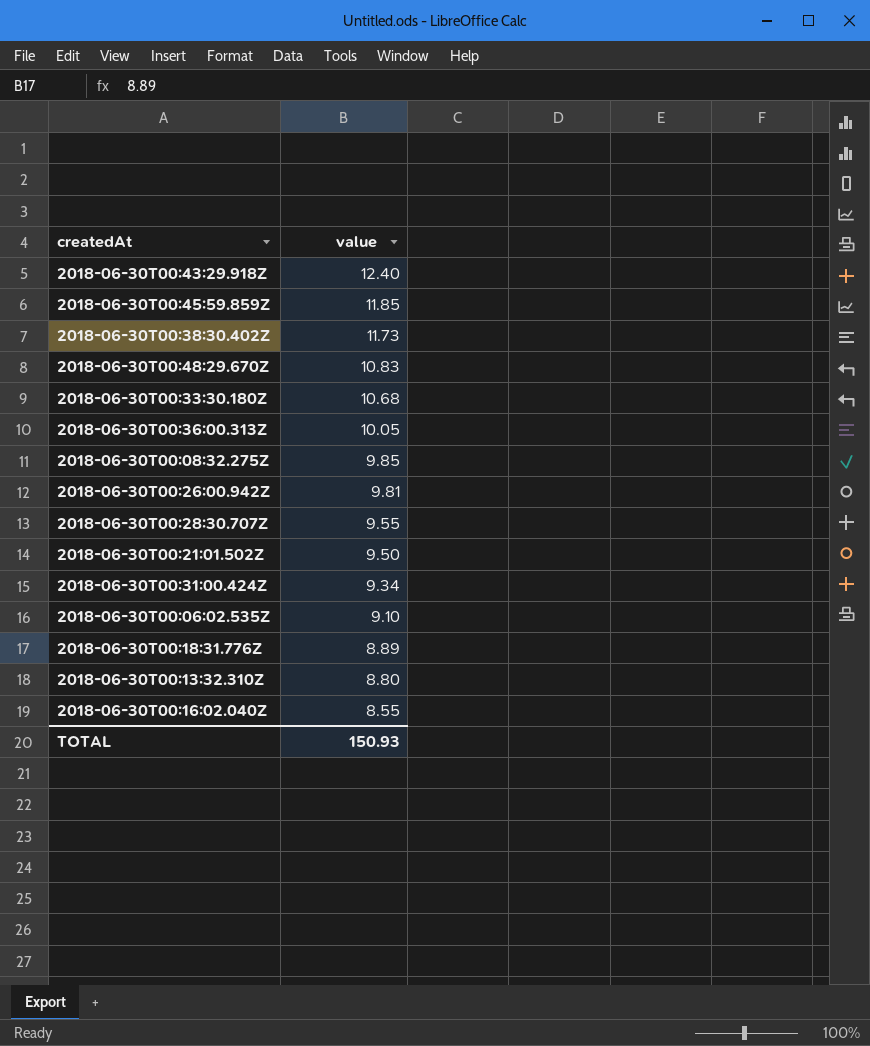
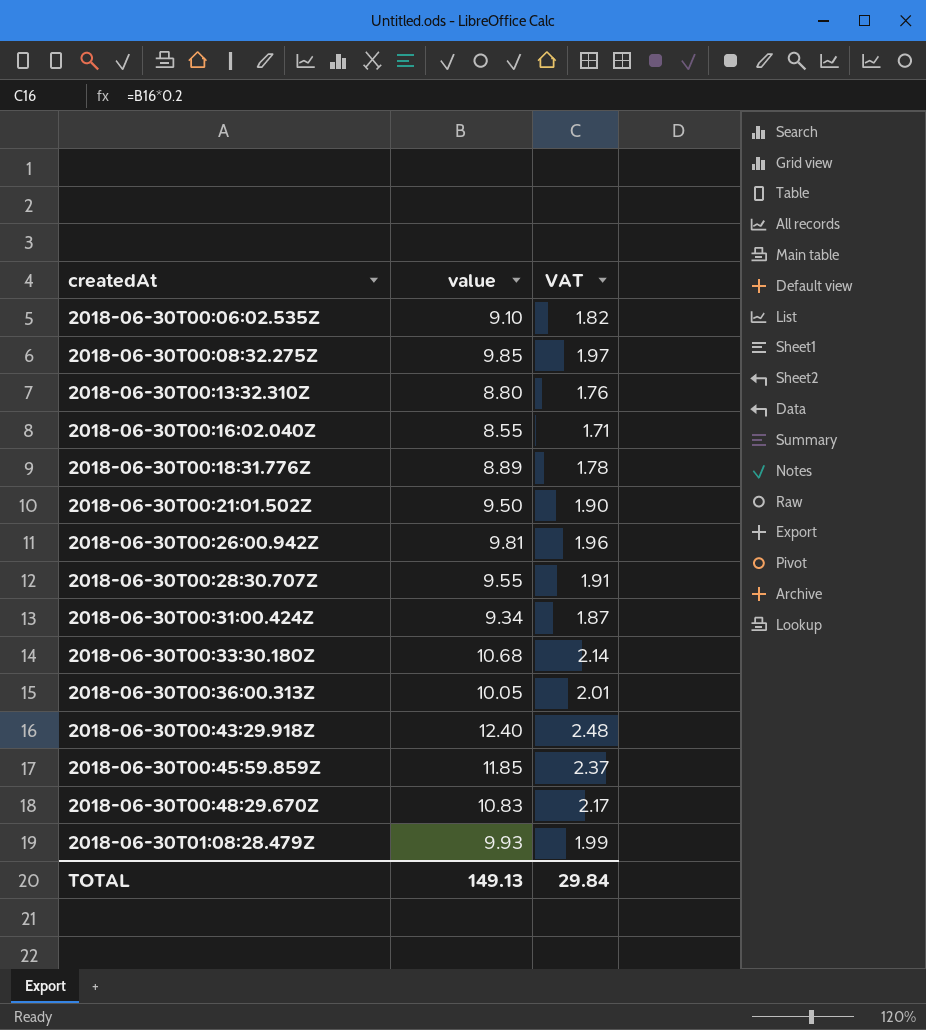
row order: value descending -> createdAt ascending
column VAT | formula: none -> [value] * 0.2
row 2018-06-30T00:38:30.402Z: 11.73 -> none
row 2018-06-30T01:08:28.479Z: none -> 9.93 | 1.99
TOTAL | value: 150.93 -> 149.13

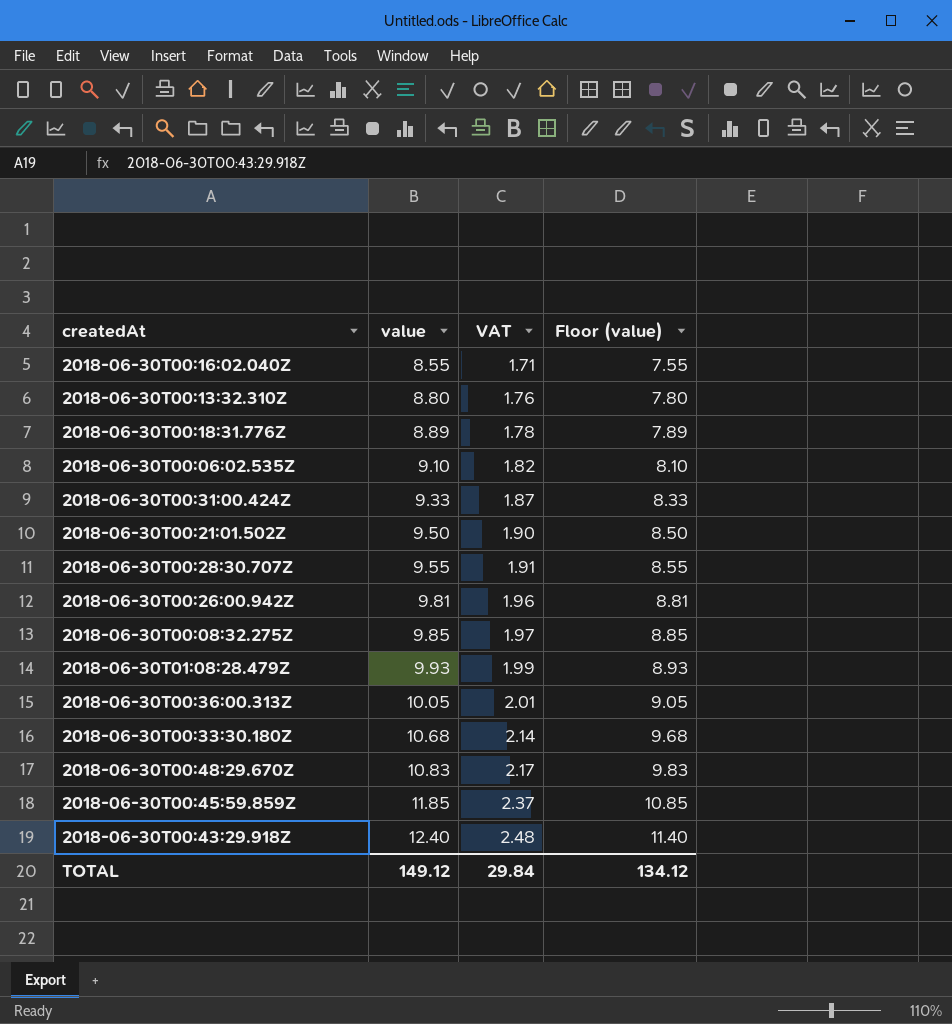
row order: createdAt ascending -> value ascending
column Floor (value) | formula: none -> [value] - 1
2018-06-30T00:31:00.424Z | value: 9.34 -> 9.33
TOTAL | value: 149.13 -> 149.12

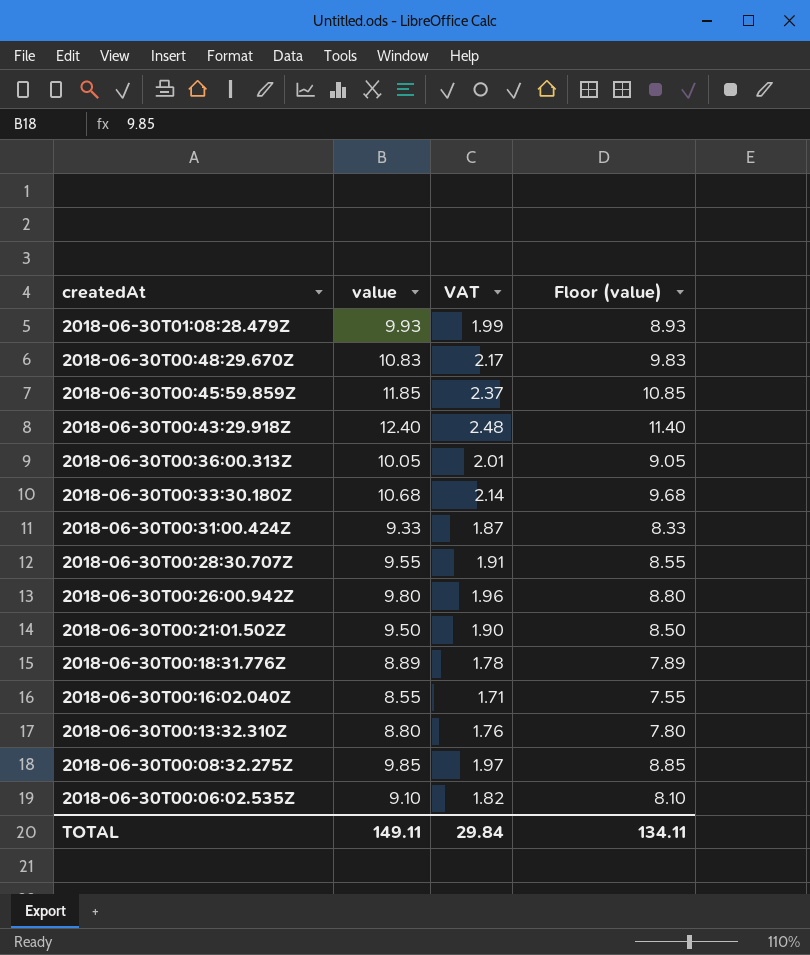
row order: value ascending -> createdAt descending
2018-06-30T00:26:00.942Z | value: 9.81 -> 9.80
2018-06-30T00:26:00.942Z | Floor (value): 8.81 -> 8.80
TOTAL | value: 149.12 -> 149.11
TOTAL | Floor (value): 134.12 -> 134.11

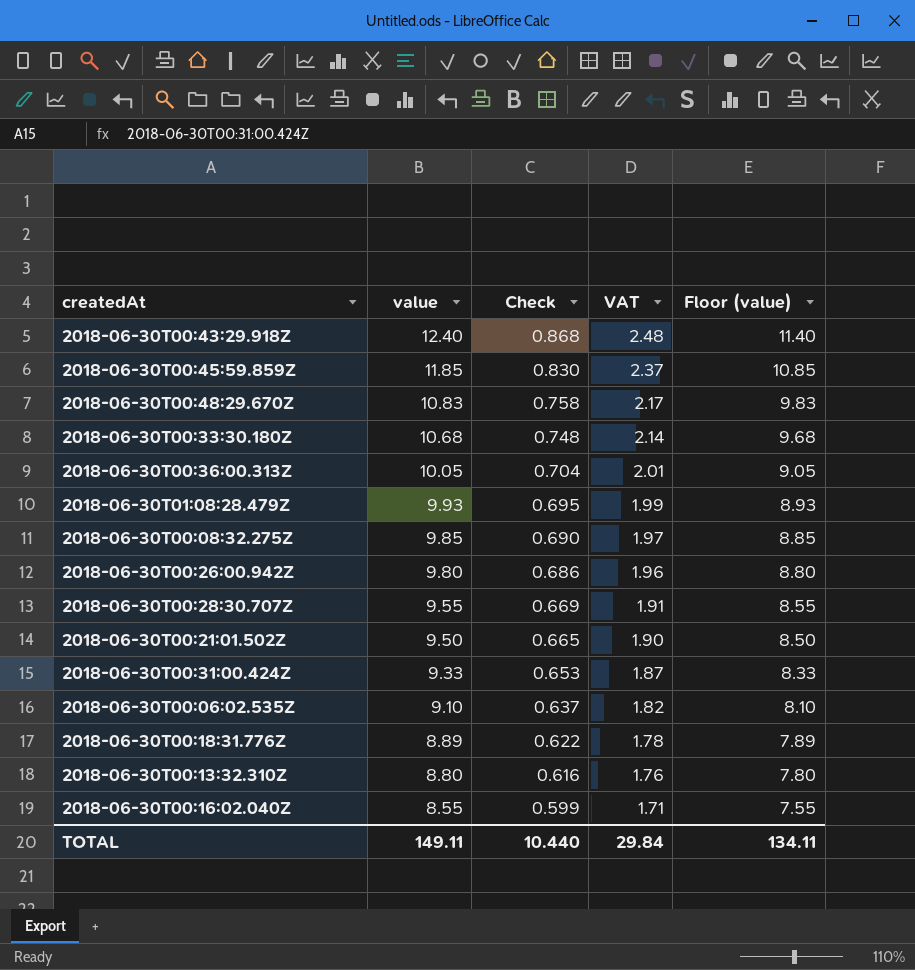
row order: createdAt descending -> value descending
column Check | formula: none -> [value] * 0.07

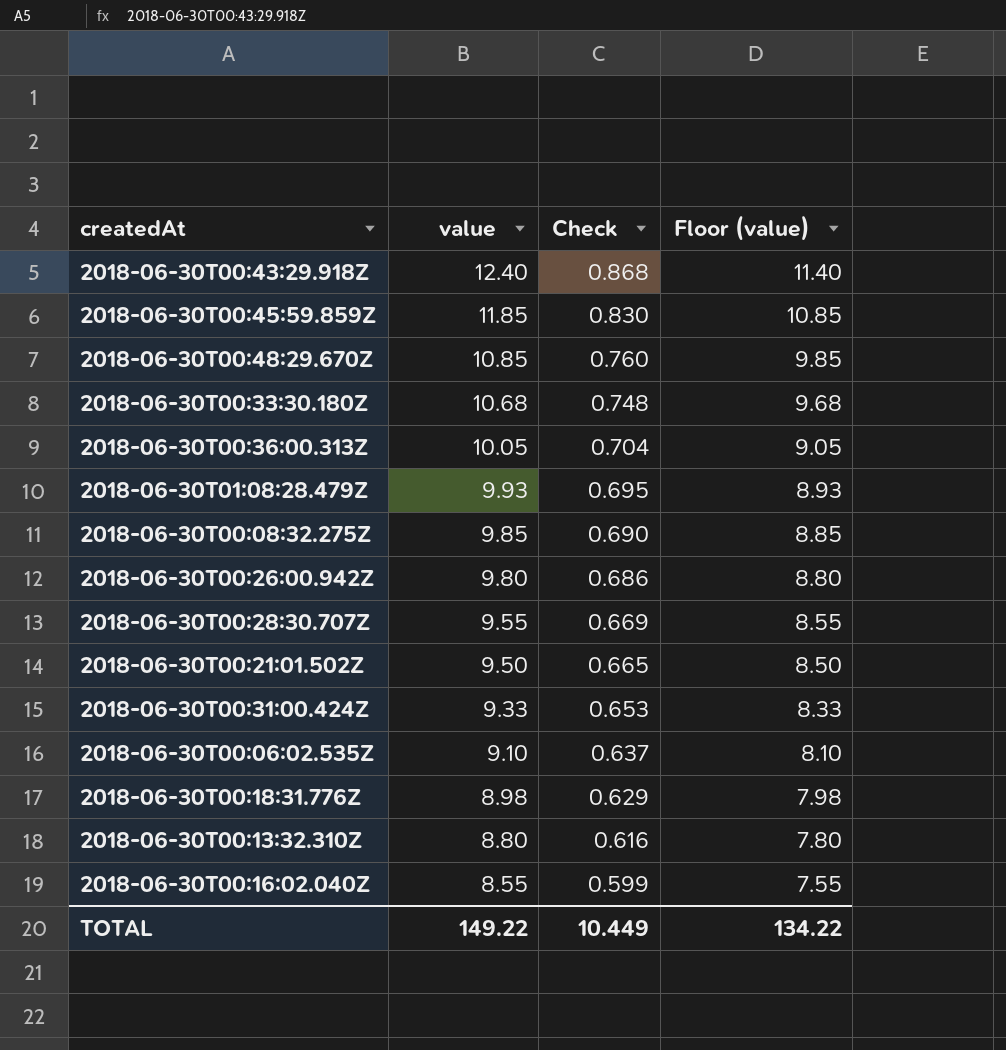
column VAT | formula: [value] * 0.2 -> none
2018-06-30T00:48:29.670Z | value: 10.83 -> 10.85
2018-06-30T00:48:29.670Z | Check: 0.758 -> 0.760
2018-06-30T00:48:29.670Z | Floor (value): 9.83 -> 9.85
2018-06-30T00:18:31.776Z | value: 8.89 -> 8.98
2018-06-30T00:18:31.776Z | Check: 0.622 -> 0.629
2018-06-30T00:18:31.776Z | Floor (value): 7.89 -> 7.98
TOTAL | value: 149.11 -> 149.22
TOTAL | Check: 10.440 -> 10.449
TOTAL | Floor (value): 134.11 -> 134.22

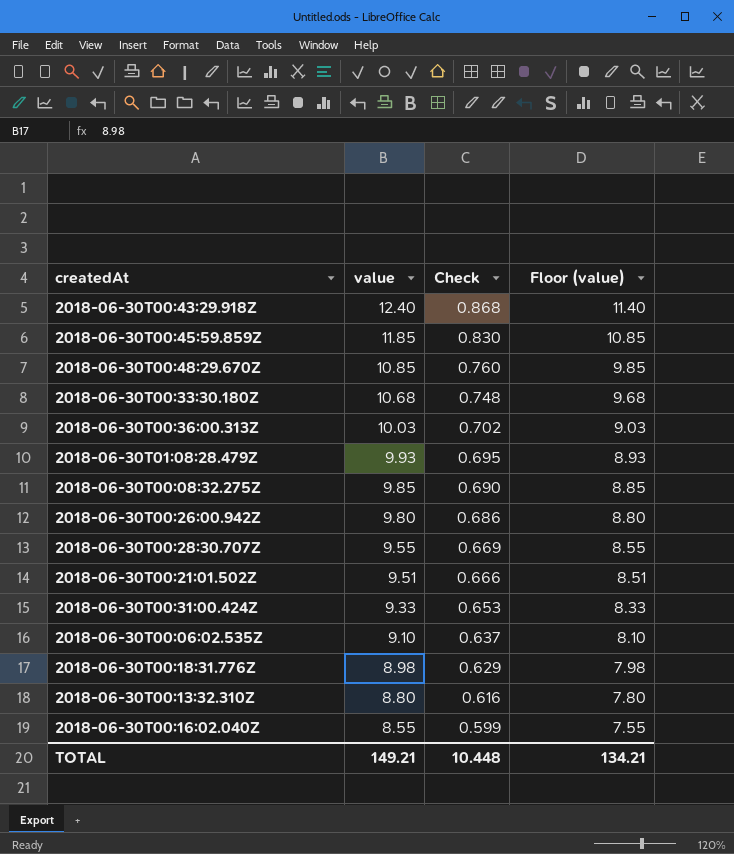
2018-06-30T00:36:00.313Z | value: 10.05 -> 10.03
2018-06-30T00:36:00.313Z | Check: 0.704 -> 0.702
2018-06-30T00:36:00.313Z | Floor (value): 9.05 -> 9.03
2018-06-30T00:21:01.502Z | value: 9.50 -> 9.51
2018-06-30T00:21:01.502Z | Check: 0.665 -> 0.666
2018-06-30T00:21:01.502Z | Floor (value): 8.50 -> 8.51
TOTAL | value: 149.22 -> 149.21
TOTAL | Check: 10.449 -> 10.448
TOTAL | Floor (value): 134.22 -> 134.21

